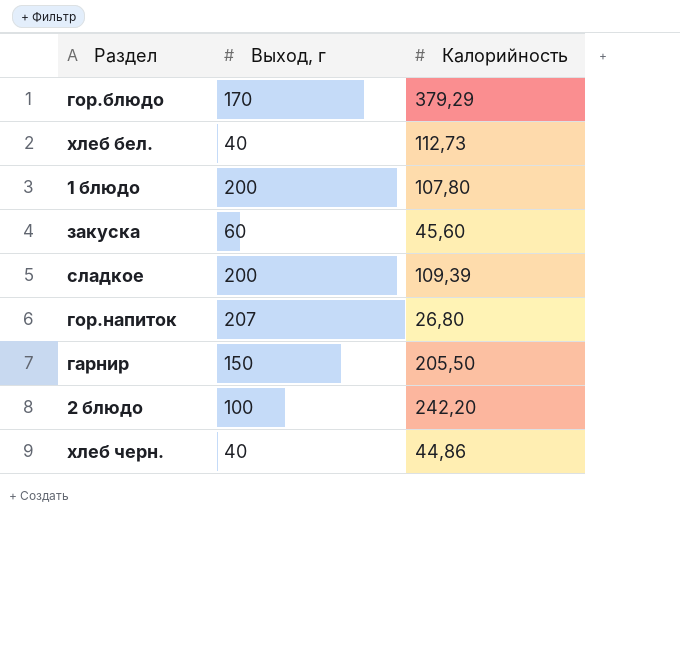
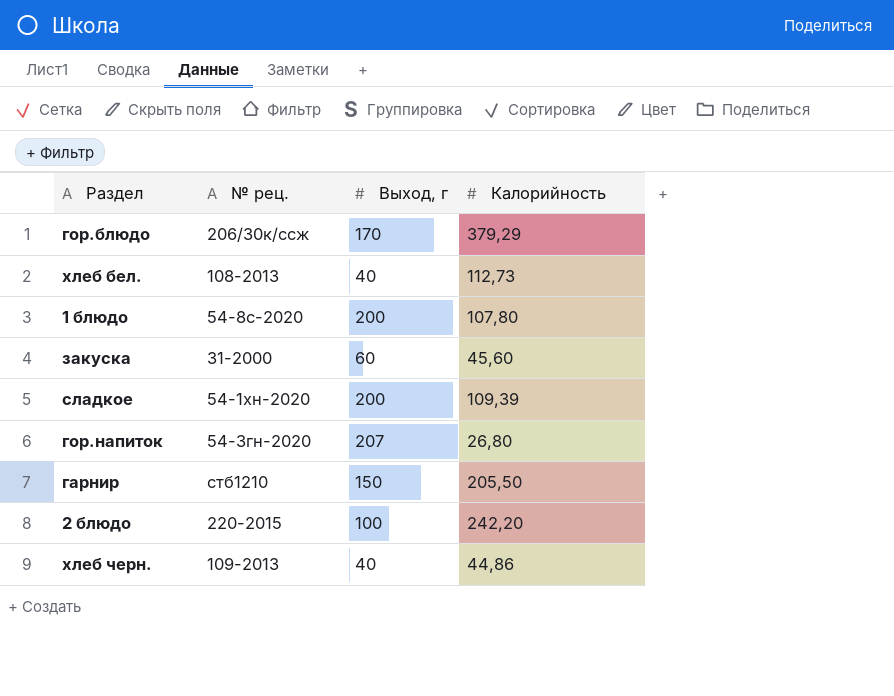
column № рец. | position: none -> 2

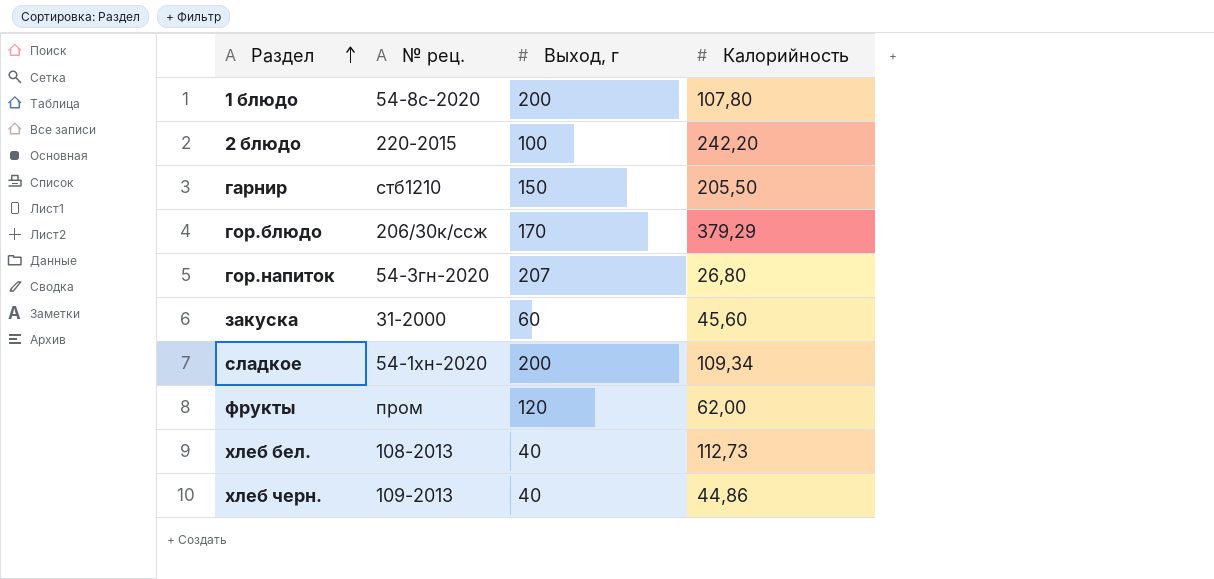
row order: none -> Раздел ascending
сладкое | Калорийность: 109,39 -> 109,34
row фрукты: none -> пром | 120 | 62,00

